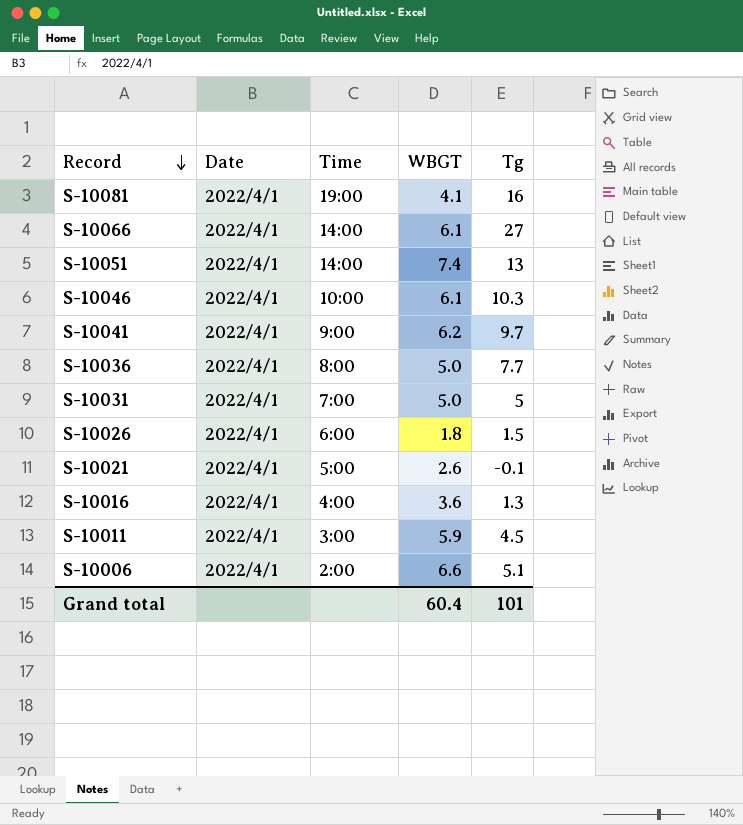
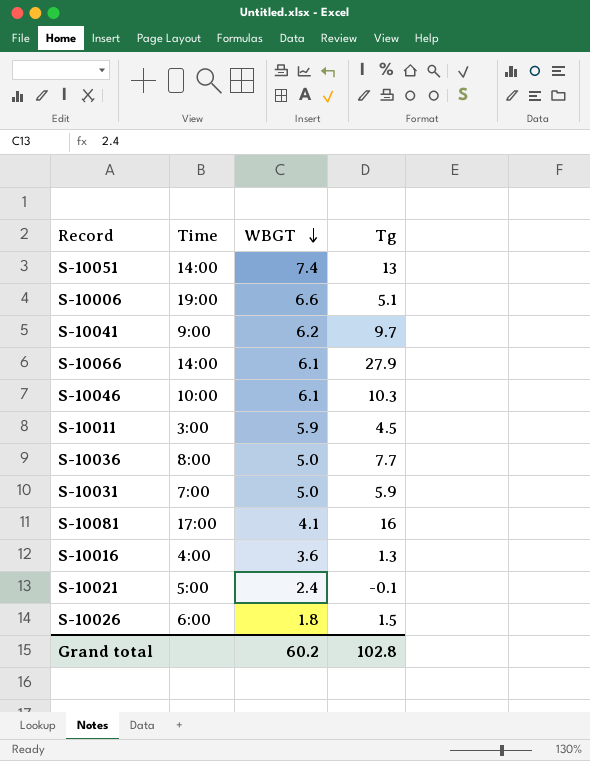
row order: Record descending -> WBGT descending
column Date | position: 2 -> none
S-10006 | Time: 2:00 -> 19:00
S-10066 | Tg: 27 -> 27.9
S-10031 | Tg: 5 -> 5.9
S-10081 | Time: 19:00 -> 17:00
S-10021 | WBGT: 2.6 -> 2.4
Grand total | WBGT: 60.4 -> 60.2
Grand total | Tg: 101 -> 102.8

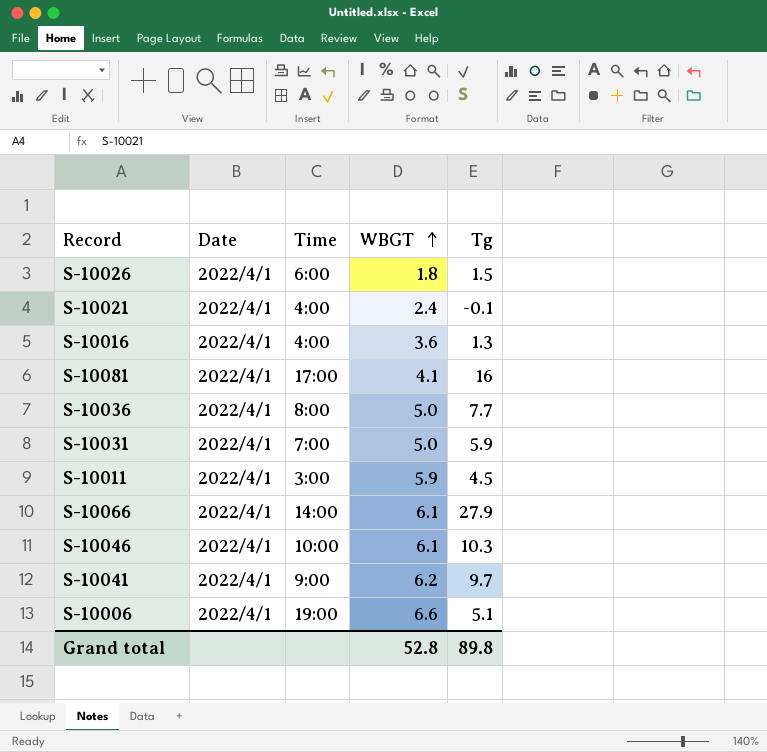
row order: WBGT descending -> WBGT ascending
column Date | position: none -> 2
row S-10051: 14:00 | 7.4 | 13 -> none
S-10021 | Time: 5:00 -> 4:00
Grand total | WBGT: 60.2 -> 52.8
Grand total | Tg: 102.8 -> 89.8

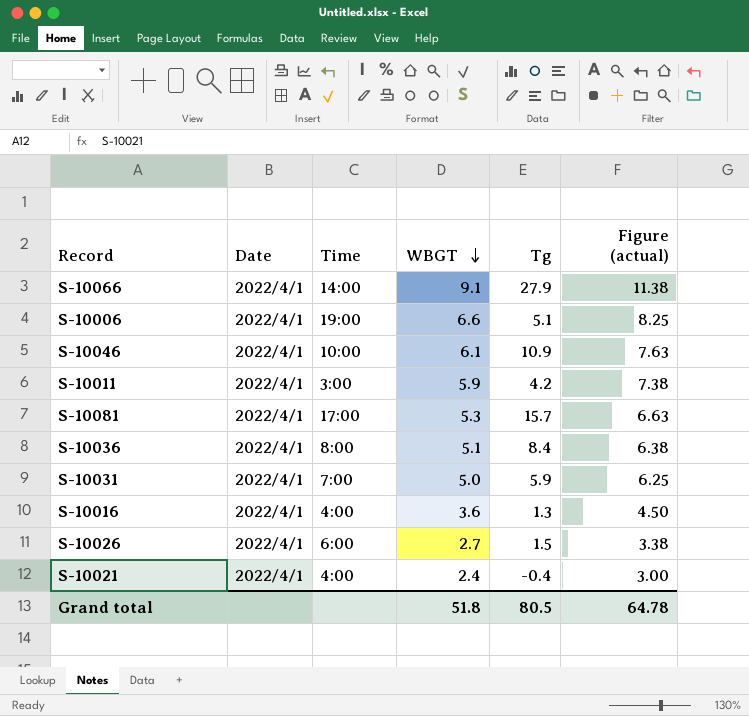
row order: WBGT ascending -> WBGT descending
column Figure (actual) | formula: none -> [WBGT] * 1.25
row S-10041: 2022/4/1 | 9:00 | 6.2 | 9.7 -> none
S-10066 | WBGT: 6.1 -> 9.1
S-10046 | Tg: 10.3 -> 10.9
S-10011 | Tg: 4.5 -> 4.2
S-10081 | WBGT: 4.1 -> 5.3
S-10081 | Tg: 16 -> 15.7
S-10036 | WBGT: 5.0 -> 5.1
S-10036 | Tg: 7.7 -> 8.4
S-10026 | WBGT: 1.8 -> 2.7
S-10021 | Tg: -0.1 -> -0.4
Grand total | WBGT: 52.8 -> 51.8
Grand total | Tg: 89.8 -> 80.5

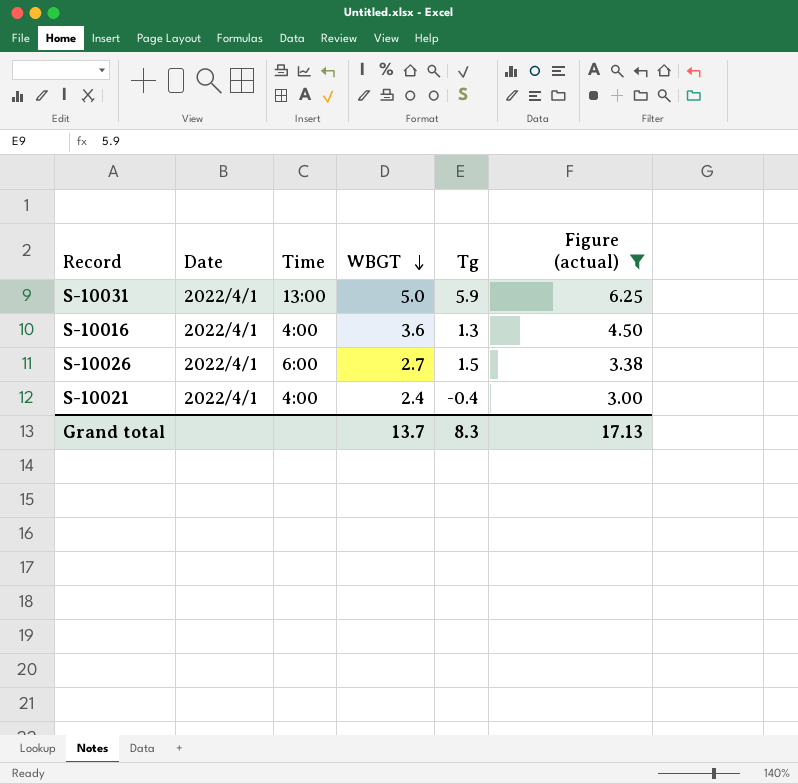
filter: none -> Figure (actual) <= 6.25
S-10031 | Time: 7:00 -> 13:00
Grand total | WBGT: 51.8 -> 13.7
Grand total | Tg: 80.5 -> 8.3
Grand total | Figure (actual): 64.78 -> 17.13

